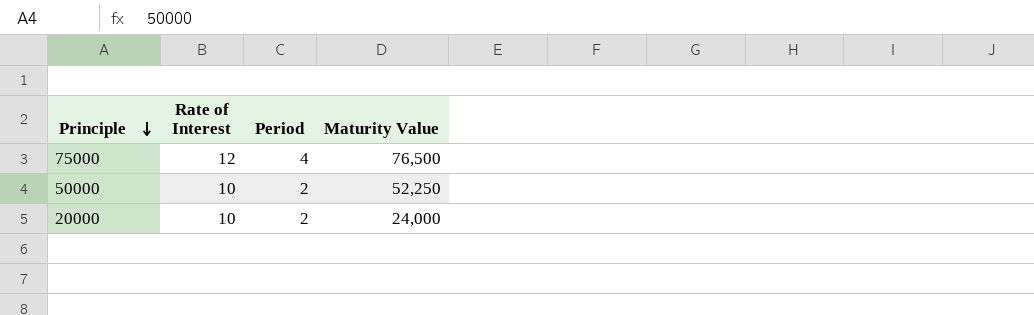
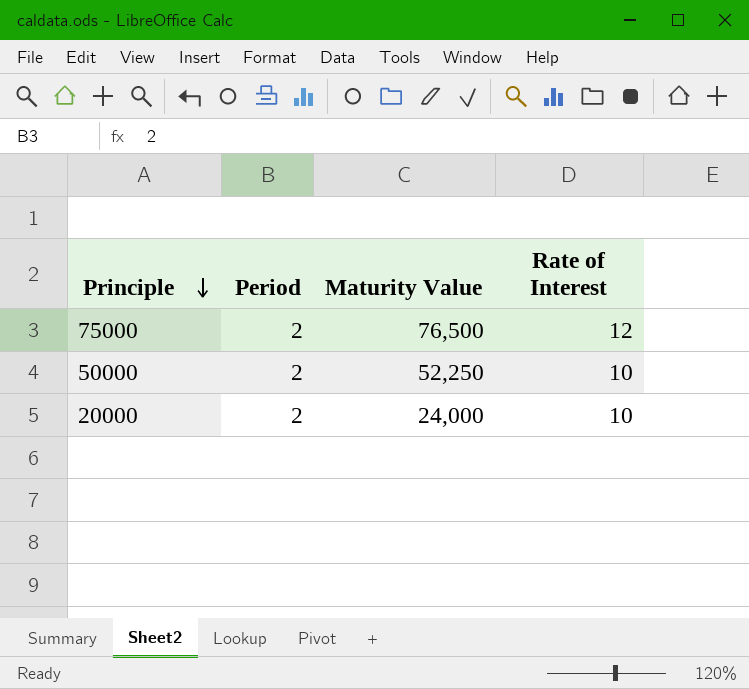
column Rate of Interest | position: 2 -> 4
75000 | Period: 4 -> 2

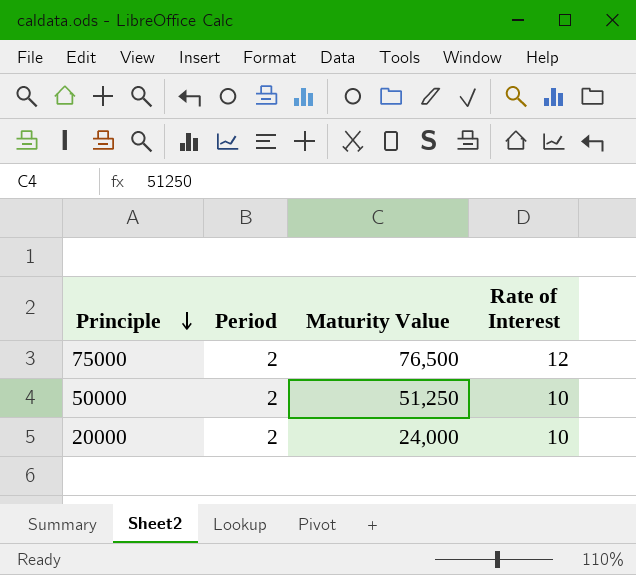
50000 | Maturity Value: 52,250 -> 51,250

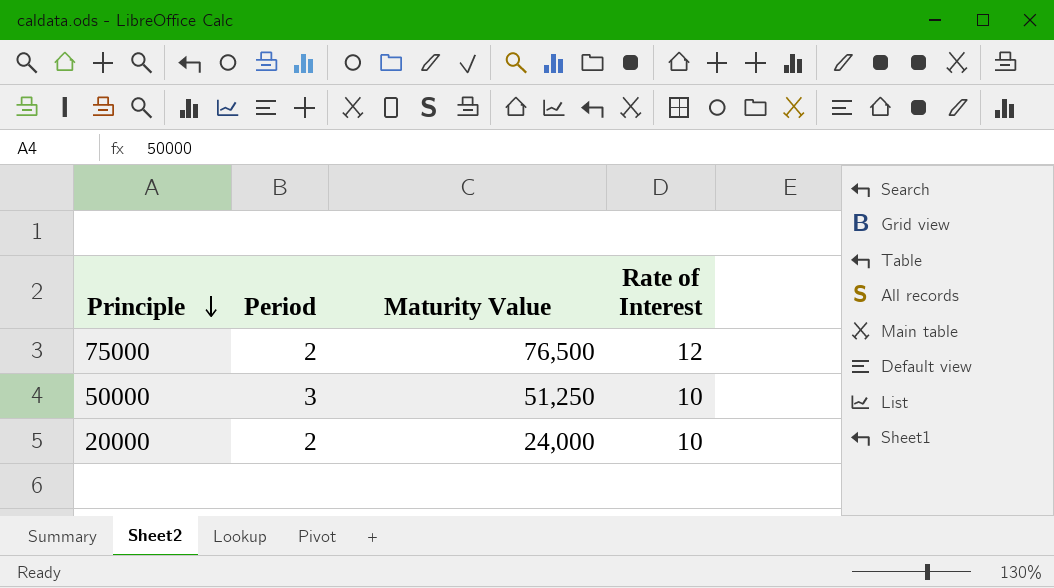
50000 | Period: 2 -> 3

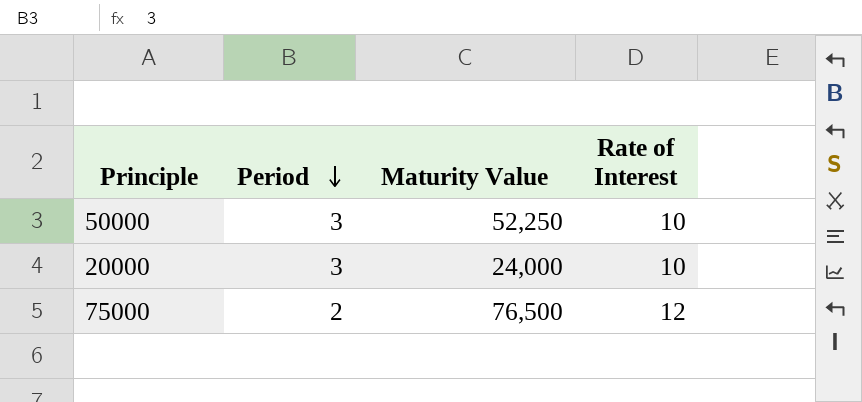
row order: Principle descending -> Period descending
50000 | Maturity Value: 51,250 -> 52,250
20000 | Period: 2 -> 3

